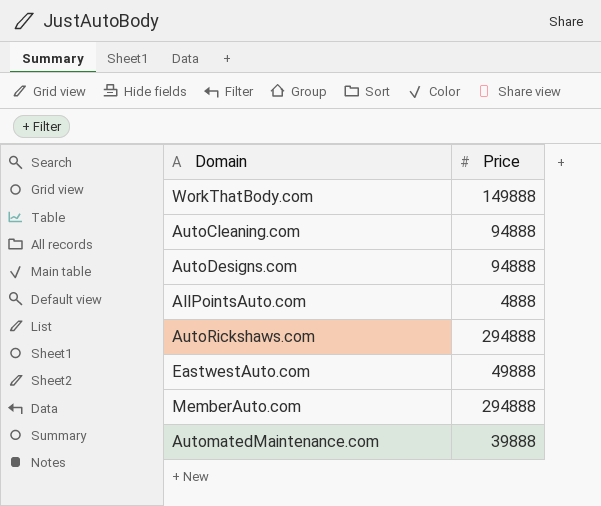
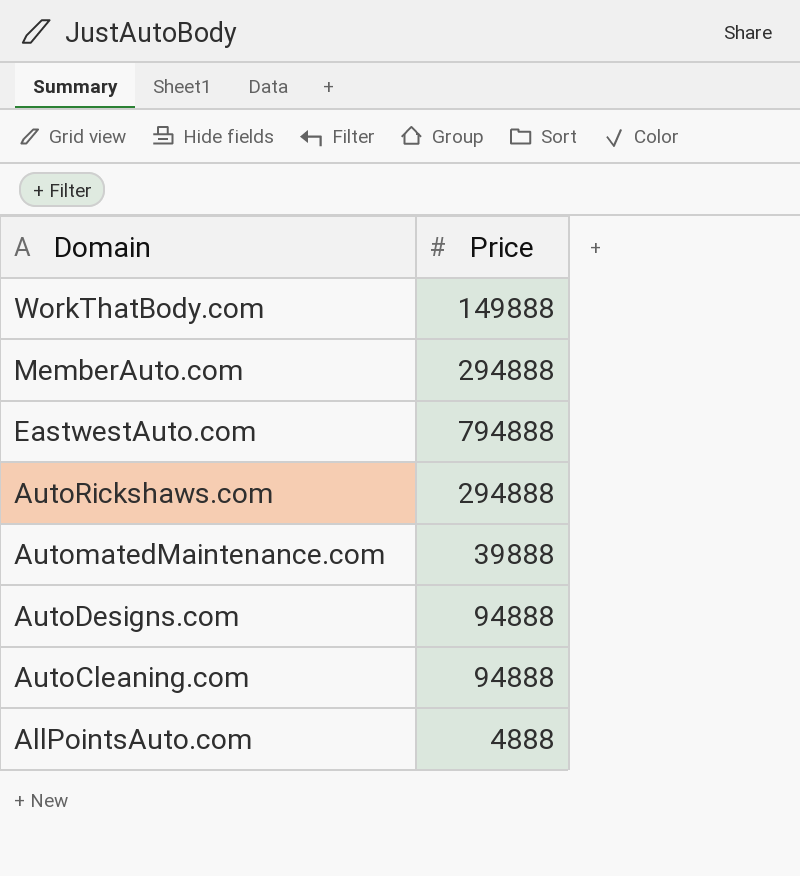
row order: none -> Domain descending
EastwestAuto.com | Price: 49888 -> 794888

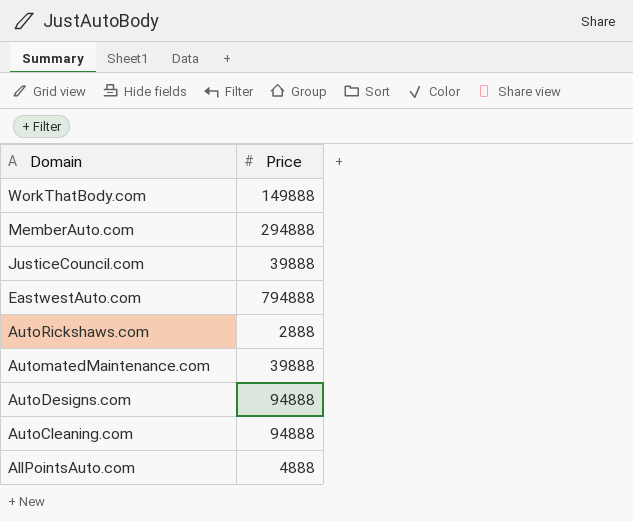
row JusticeCouncil.com: none -> 39888
AutoRickshaws.com | Price: 294888 -> 2888

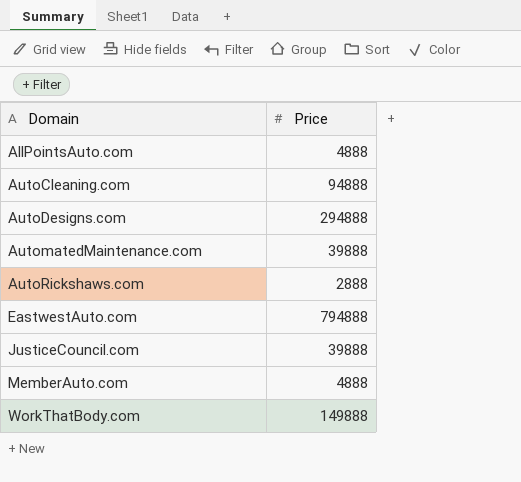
row order: Domain descending -> Domain ascending
AutoDesigns.com | Price: 94888 -> 294888
MemberAuto.com | Price: 294888 -> 4888

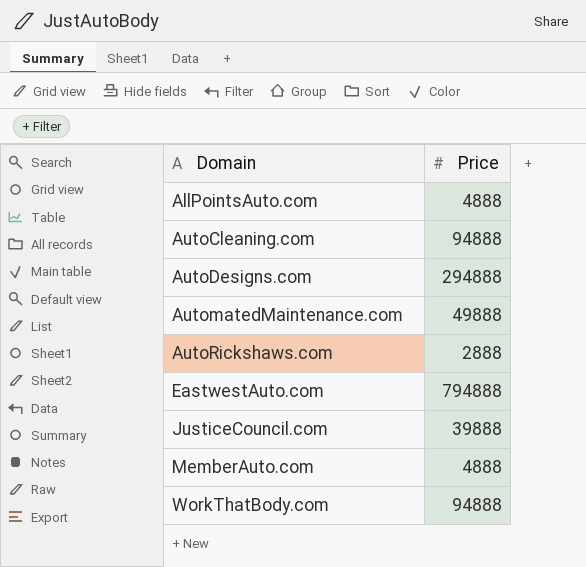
AutomatedMaintenance.com | Price: 39888 -> 49888
WorkThatBody.com | Price: 149888 -> 94888

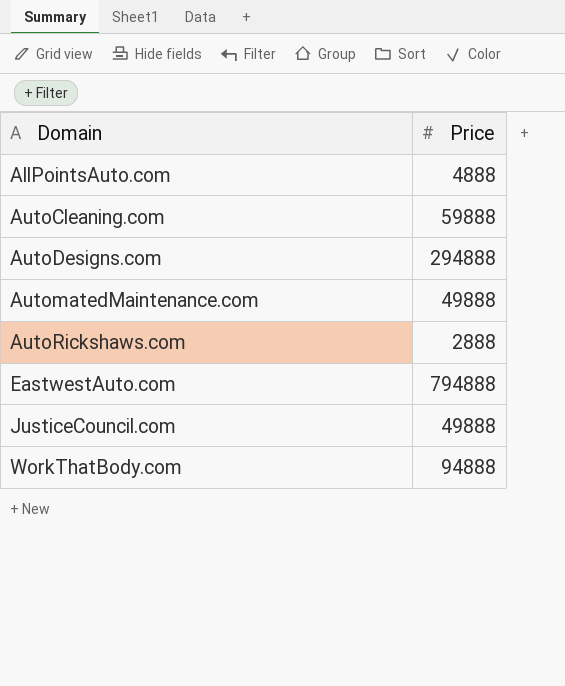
row MemberAuto.com: 4888 -> none
AutoCleaning.com | Price: 94888 -> 59888
JusticeCouncil.com | Price: 39888 -> 49888

